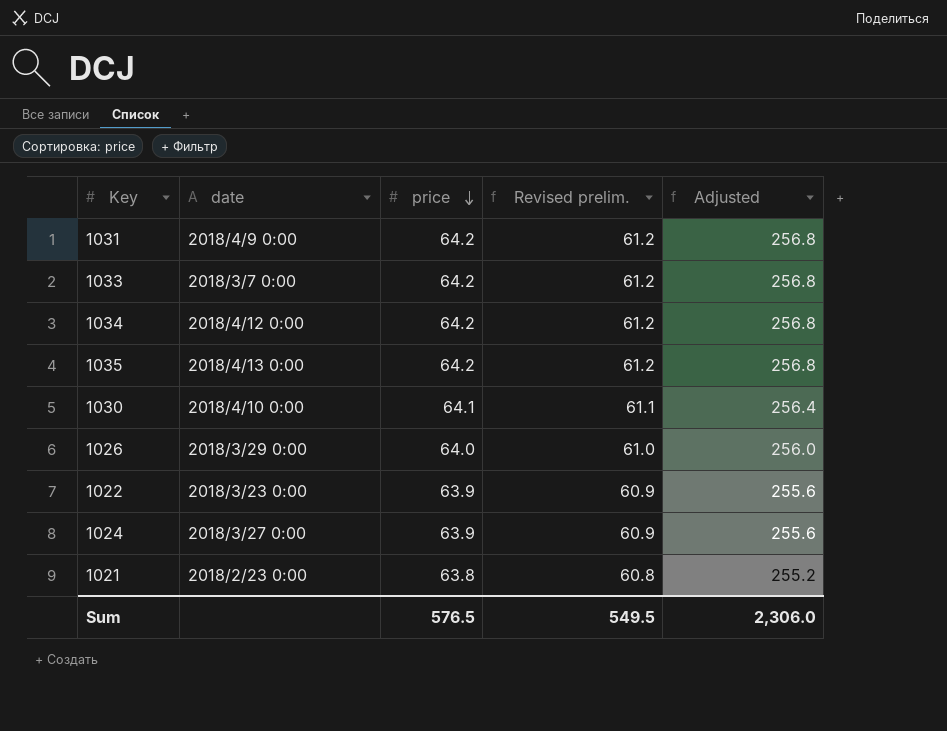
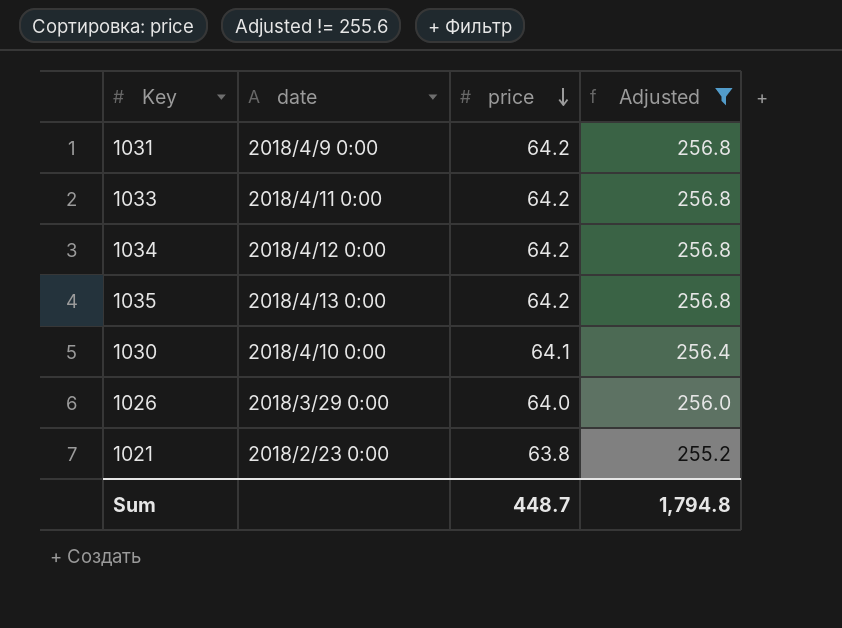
filter: none -> Adjusted != 255.6
column Revised prelim. | formula: [price] - 3 -> none
1033 | date: 2018/3/7 0:00 -> 2018/4/11 0:00
Sum | price: 576.5 -> 448.7
Sum | Adjusted: 2,306.0 -> 1,794.8

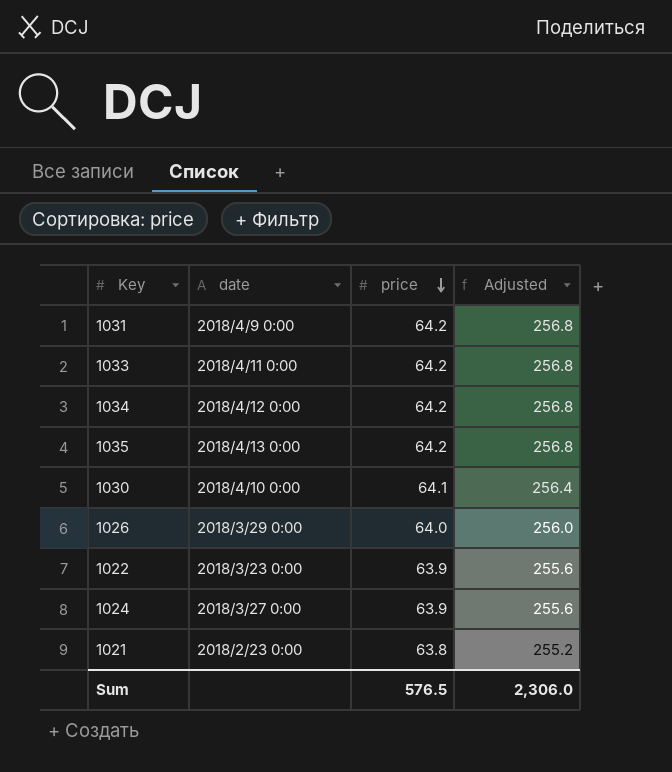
filter: Adjusted != 255.6 -> none
Sum | price: 448.7 -> 576.5
Sum | Adjusted: 1,794.8 -> 2,306.0

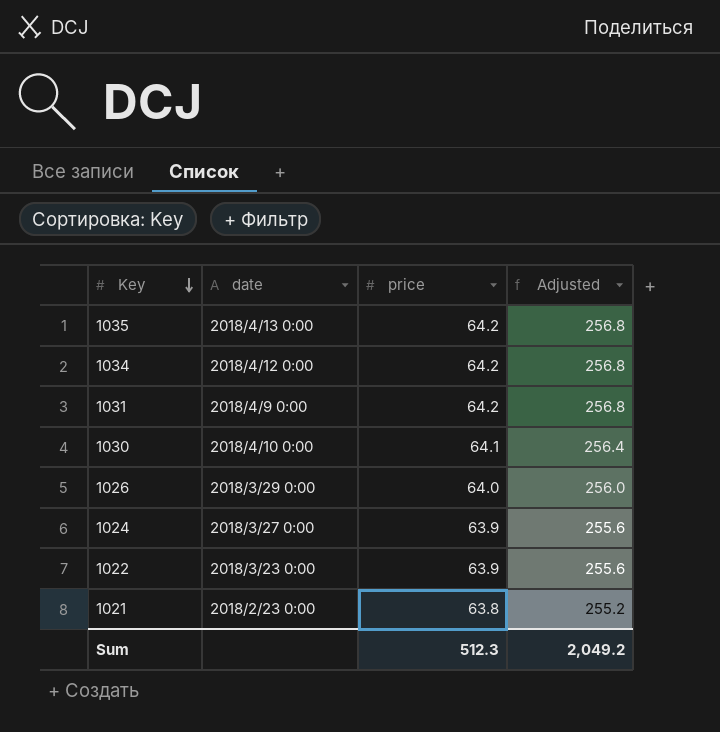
row order: price descending -> Key descending
row 1033: 2018/4/11 0:00 | 64.2 | 256.8 -> none
Sum | price: 576.5 -> 512.3
Sum | Adjusted: 2,306.0 -> 2,049.2

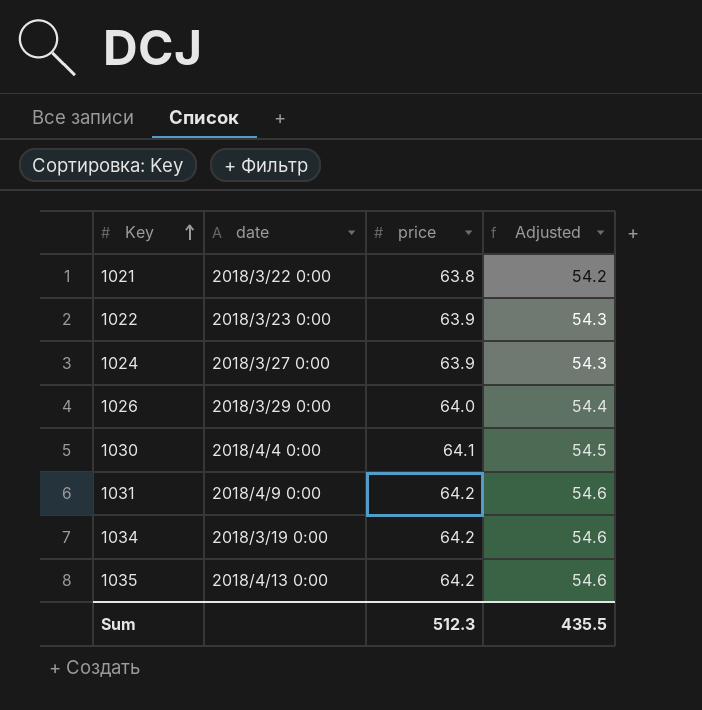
row order: Key descending -> Key ascending
column Adjusted | formula: [price] * 4 -> [price] * 0.85
1021 | date: 2018/2/23 0:00 -> 2018/3/22 0:00
1030 | date: 2018/4/10 0:00 -> 2018/4/4 0:00
1034 | date: 2018/4/12 0:00 -> 2018/3/19 0:00
Sum | Adjusted: 2,049.2 -> 435.5

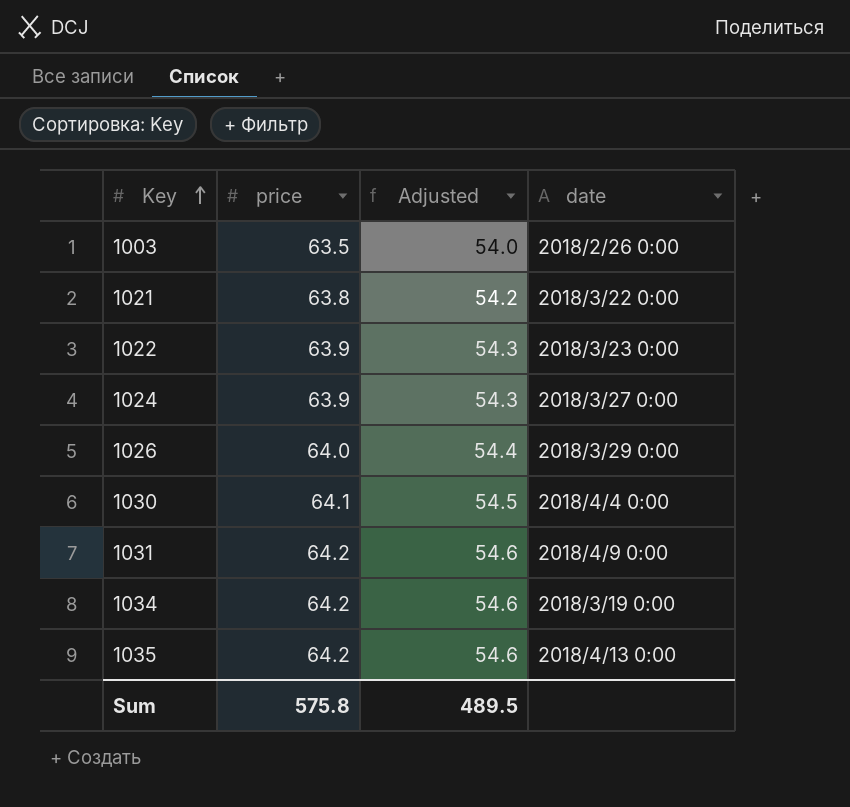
column date | position: 2 -> 4
row 1003: none -> 63.5 | 54.0 | 2018/2/26 0:00
Sum | price: 512.3 -> 575.8
Sum | Adjusted: 435.5 -> 489.5

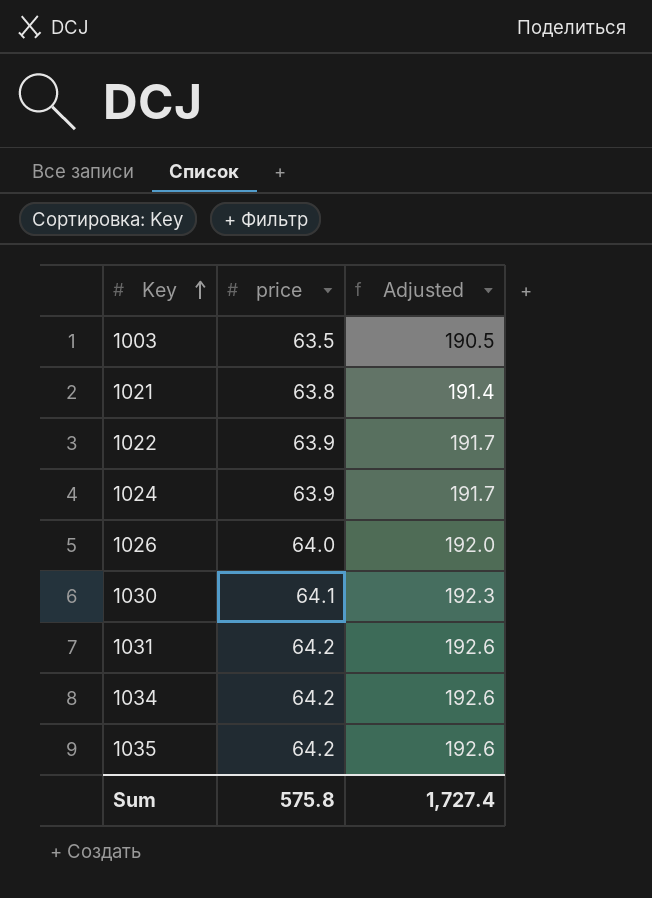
column date | position: 4 -> none
column Adjusted | formula: [price] * 0.85 -> [price] * 3
Sum | Adjusted: 489.5 -> 1,727.4

